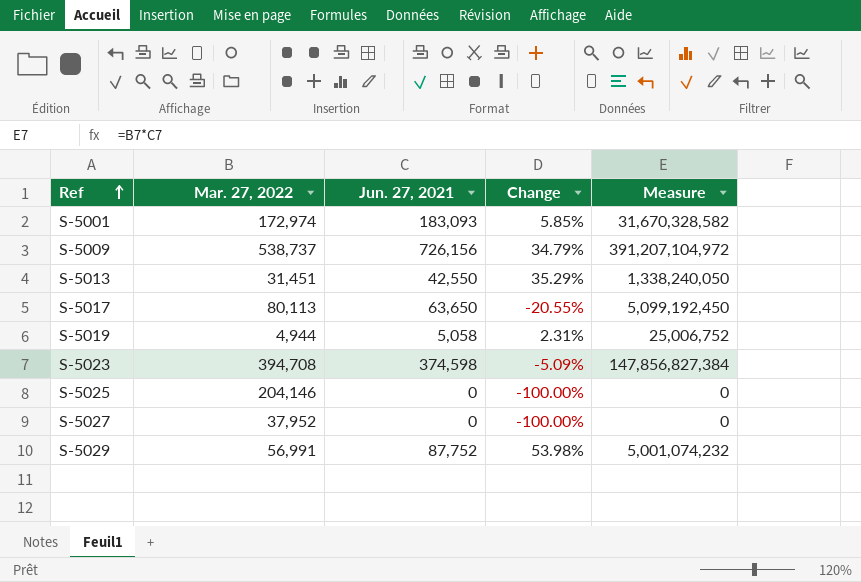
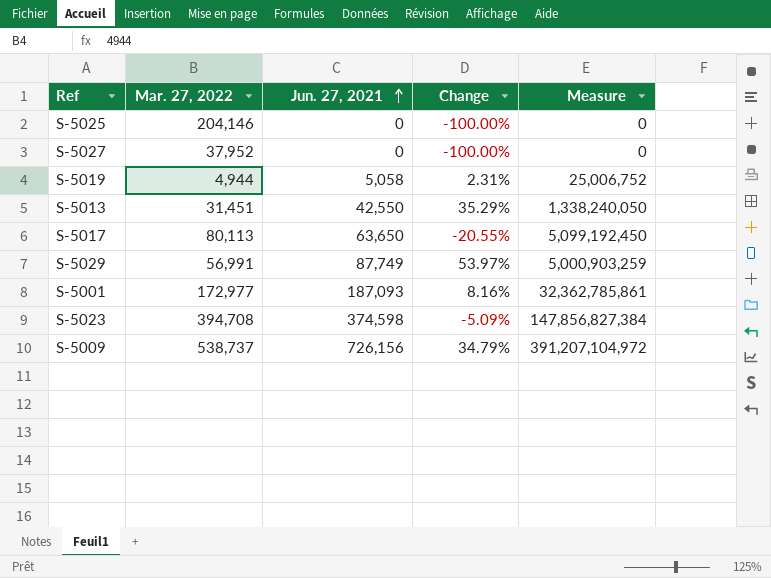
row order: Ref ascending -> Jun. 27, 2021 ascending
S-5029 | Jun. 27, 2021: 87,752 -> 87,749
S-5029 | Change: 53.98% -> 53.97%
S-5029 | Measure: 5,001,074,232 -> 5,000,903,259
S-5001 | Mar. 27, 2022: 172,974 -> 172,977
S-5001 | Jun. 27, 2021: 183,093 -> 187,093
S-5001 | Change: 5.85% -> 8.16%
S-5001 | Measure: 31,670,328,582 -> 32,362,785,861

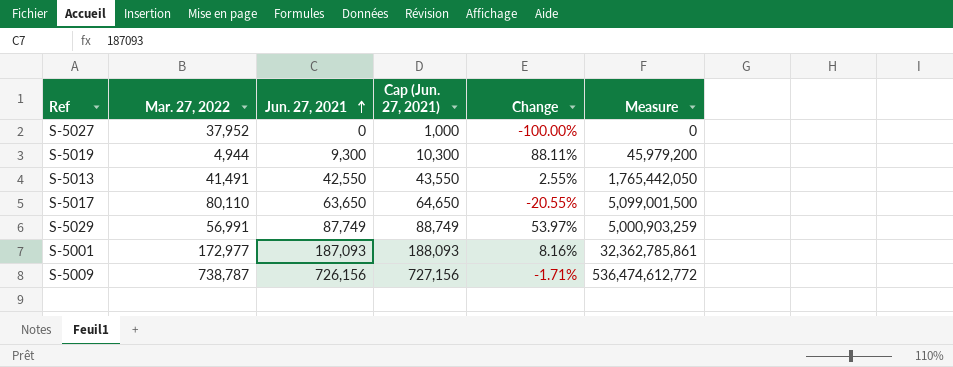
column Cap (Jun. 27, 2021) | formula: none -> [Jun. 27, 2021] + 1000
row S-5025: 204,146 | 0 | -100.00% | 0 -> none
row S-5023: 394,708 | 374,598 | -5.09% | 147,856,827,384 -> none
S-5019 | Jun. 27, 2021: 5,058 -> 9,300
S-5019 | Change: 2.31% -> 88.11%
S-5019 | Measure: 25,006,752 -> 45,979,200
S-5013 | Mar. 27, 2022: 31,451 -> 41,491
S-5013 | Change: 35.29% -> 2.55%
S-5013 | Measure: 1,338,240,050 -> 1,765,442,050
S-5017 | Mar. 27, 2022: 80,113 -> 80,110
S-5017 | Measure: 5,099,192,450 -> 5,099,001,500
S-5009 | Mar. 27, 2022: 538,737 -> 738,787
S-5009 | Change: 34.79% -> -1.71%
S-5009 | Measure: 391,207,104,972 -> 536,474,612,772

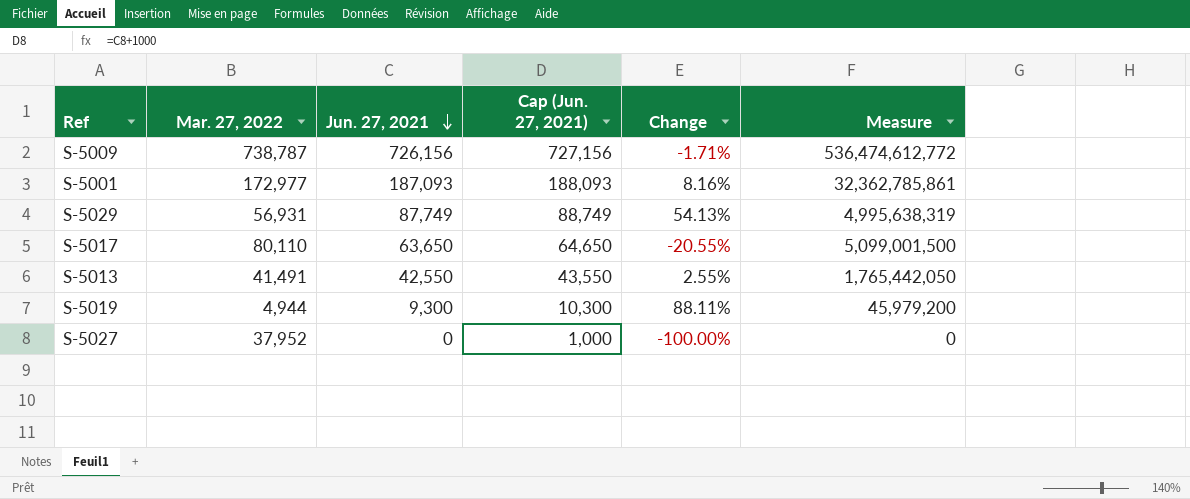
row order: Jun. 27, 2021 ascending -> Jun. 27, 2021 descending
S-5029 | Mar. 27, 2022: 56,991 -> 56,931
S-5029 | Change: 53.97% -> 54.13%
S-5029 | Measure: 5,000,903,259 -> 4,995,638,319

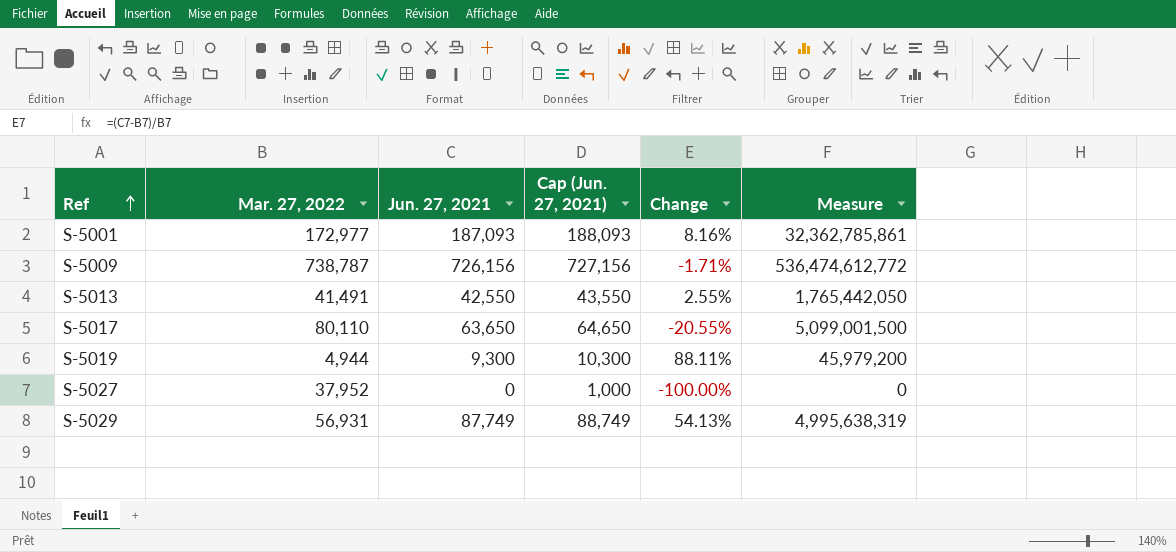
row order: Jun. 27, 2021 descending -> Ref ascending

